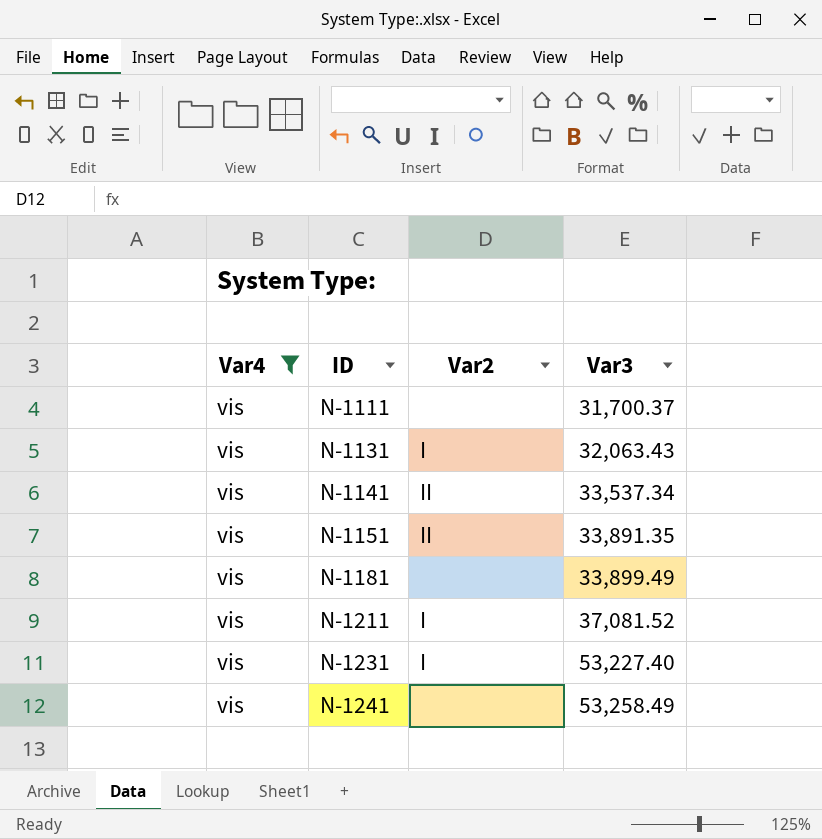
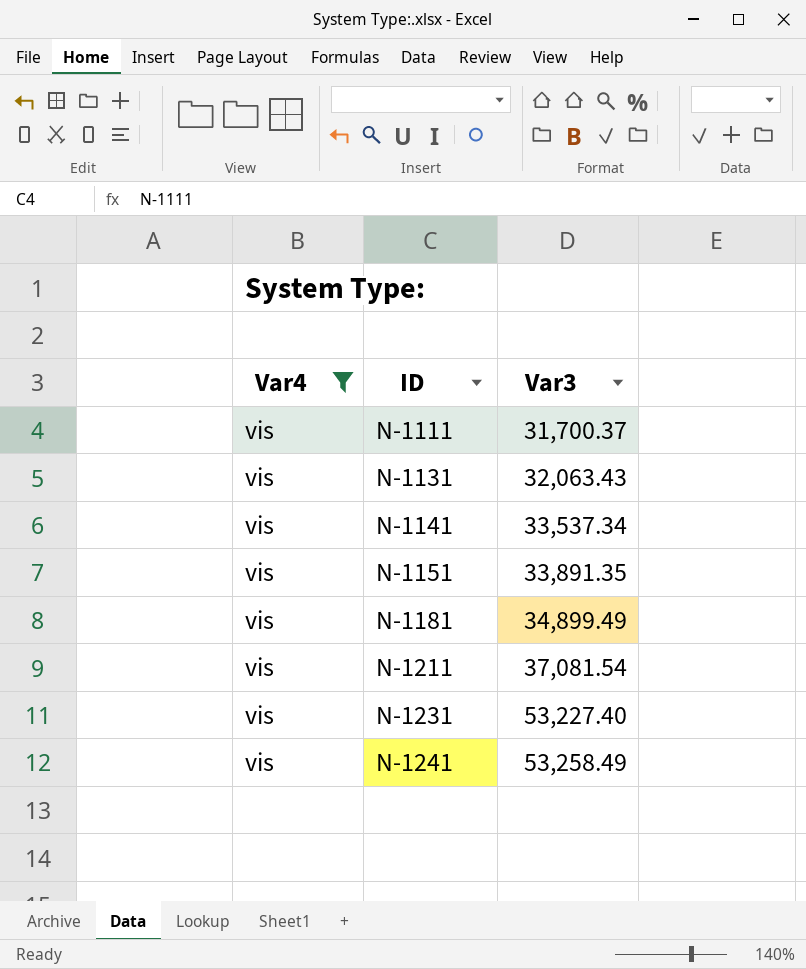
column Var2 | position: 3 -> none
N-1181 | Var3: 33,899.49 -> 34,899.49
N-1211 | Var3: 37,081.52 -> 37,081.54

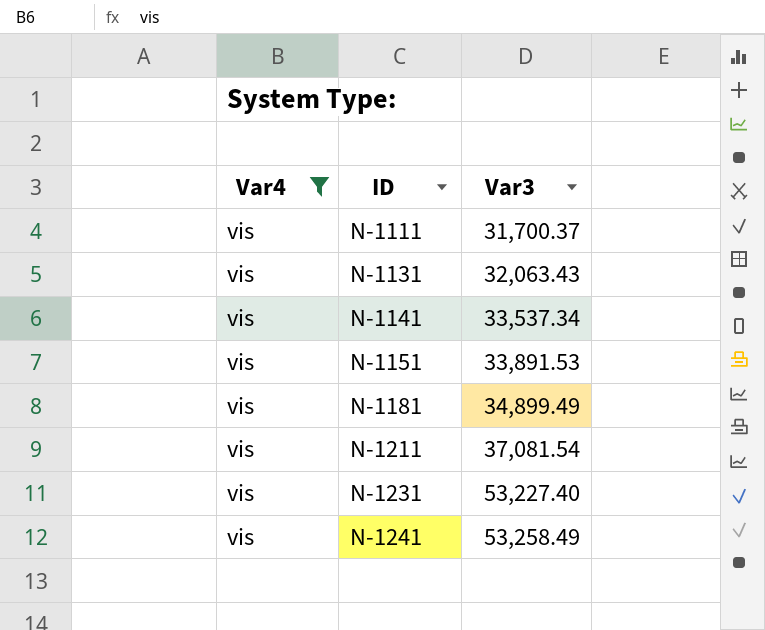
N-1151 | Var3: 33,891.35 -> 33,891.53

